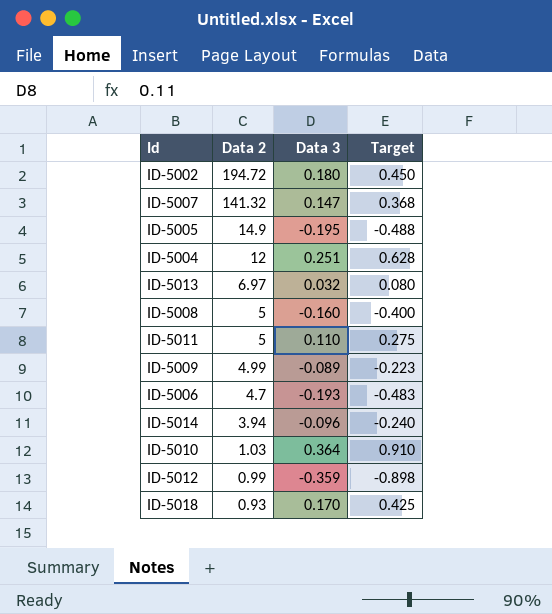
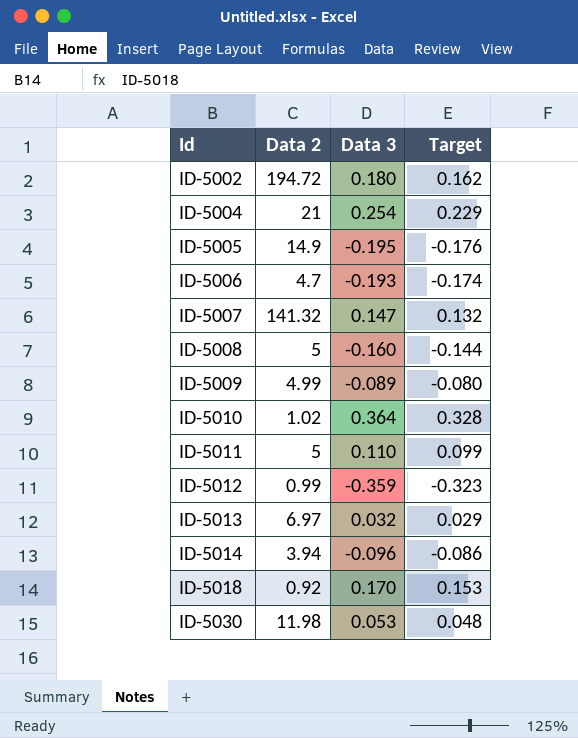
row order: Data 2 descending -> Id ascending
column Target | formula: [Data 3] * 2.5 -> [Data 3] * 0.9
ID-5004 | Data 2: 12 -> 21
ID-5004 | Data 3: 0.251 -> 0.254
ID-5010 | Data 2: 1.03 -> 1.02
ID-5018 | Data 2: 0.93 -> 0.92
row ID-5030: none -> 11.98 | 0.053 | 0.048

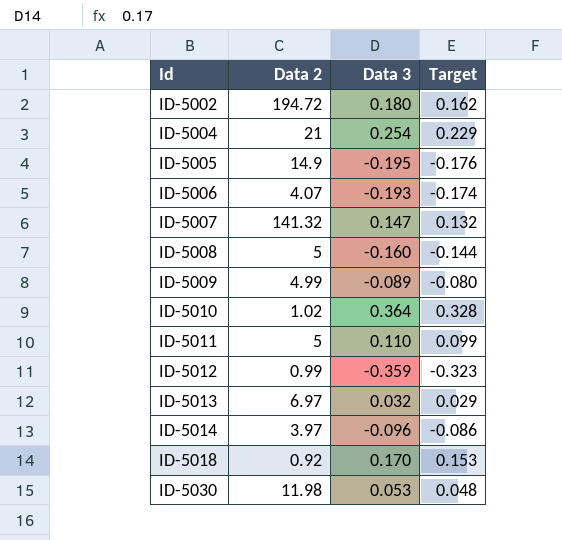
ID-5006 | Data 2: 4.7 -> 4.07
ID-5014 | Data 2: 3.94 -> 3.97

